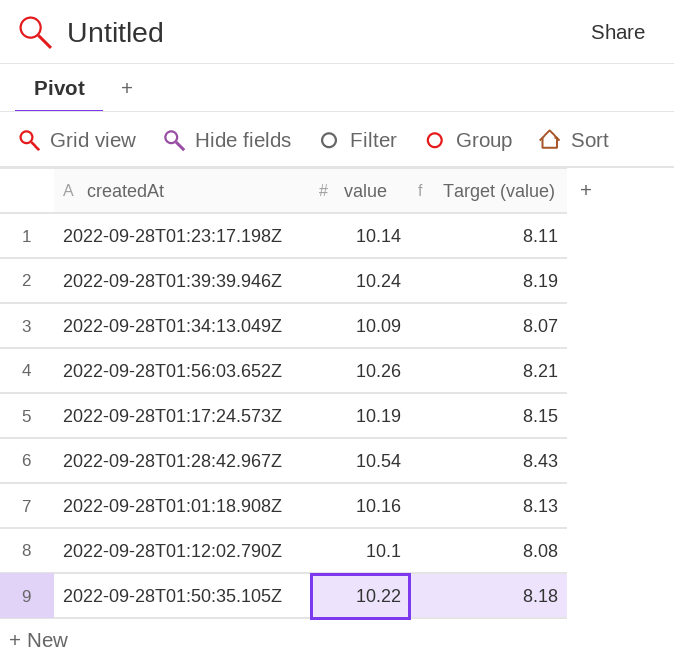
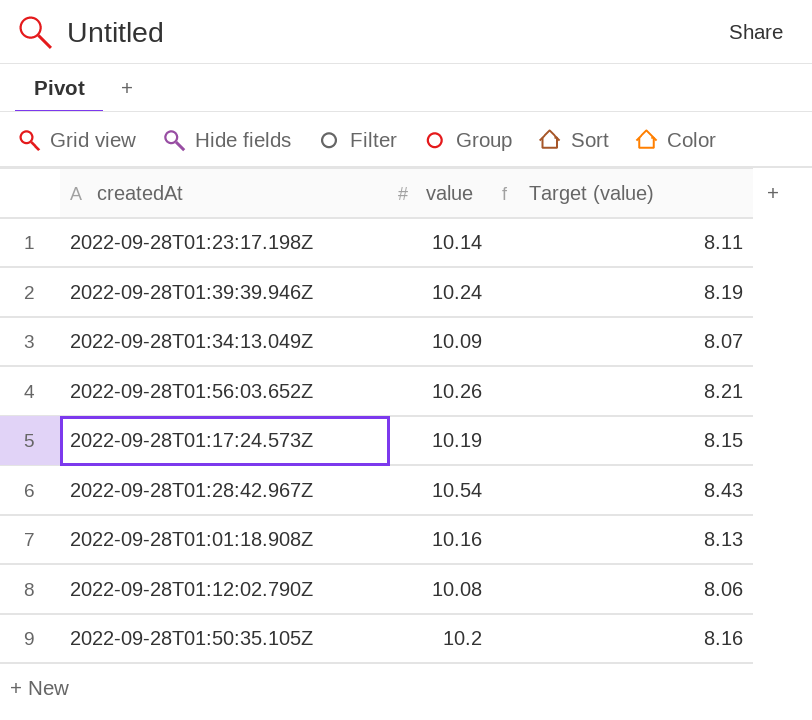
2022-09-28T01:12:02.790Z | value: 10.1 -> 10.08
2022-09-28T01:12:02.790Z | Target (value): 8.08 -> 8.06
2022-09-28T01:50:35.105Z | value: 10.22 -> 10.2
2022-09-28T01:50:35.105Z | Target (value): 8.18 -> 8.16

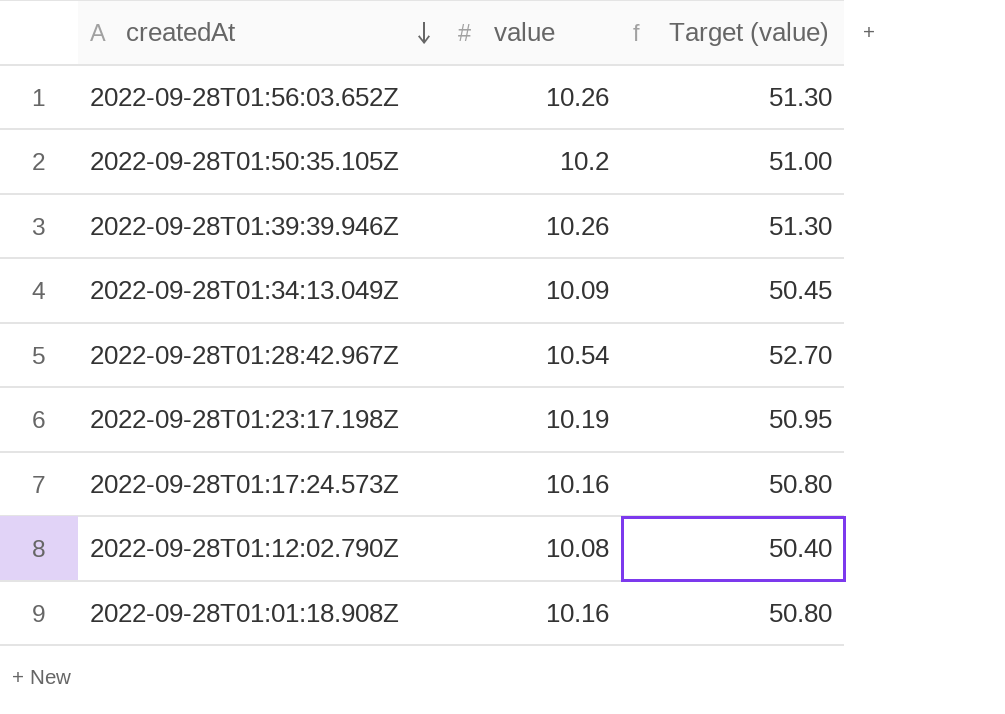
row order: none -> createdAt descending
column Target (value) | formula: [value] * 0.8 -> [value] * 5
2022-09-28T01:39:39.946Z | value: 10.24 -> 10.26
2022-09-28T01:23:17.198Z | value: 10.14 -> 10.19
2022-09-28T01:17:24.573Z | value: 10.19 -> 10.16

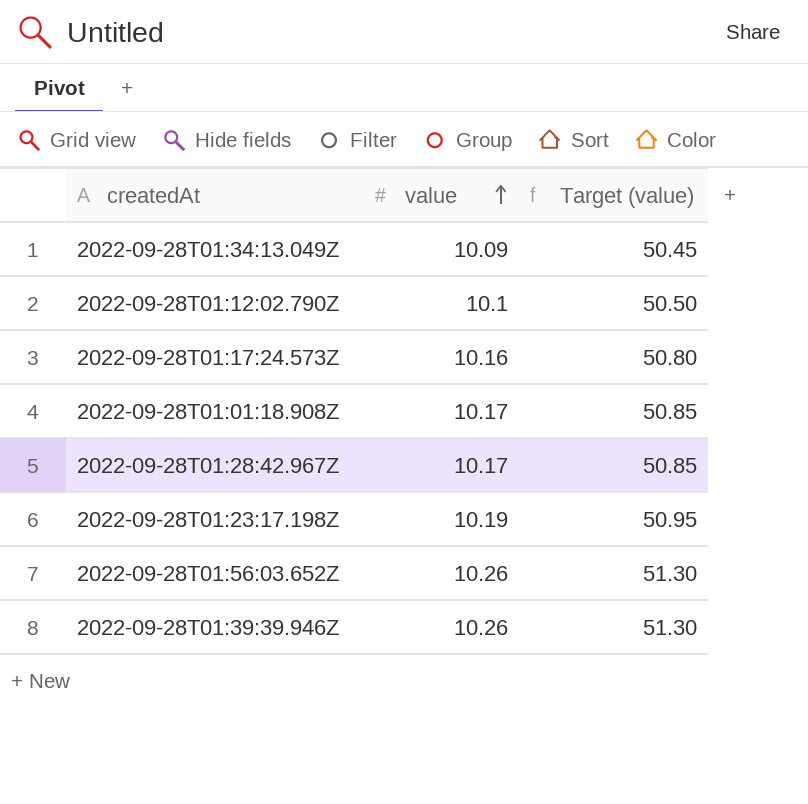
row order: createdAt descending -> value ascending
row 2022-09-28T01:50:35.105Z: 10.2 | 51.00 -> none
2022-09-28T01:12:02.790Z | value: 10.08 -> 10.1
2022-09-28T01:12:02.790Z | Target (value): 50.40 -> 50.50
2022-09-28T01:01:18.908Z | value: 10.16 -> 10.17
2022-09-28T01:01:18.908Z | Target (value): 50.80 -> 50.85
2022-09-28T01:28:42.967Z | value: 10.54 -> 10.17
2022-09-28T01:28:42.967Z | Target (value): 52.70 -> 50.85

